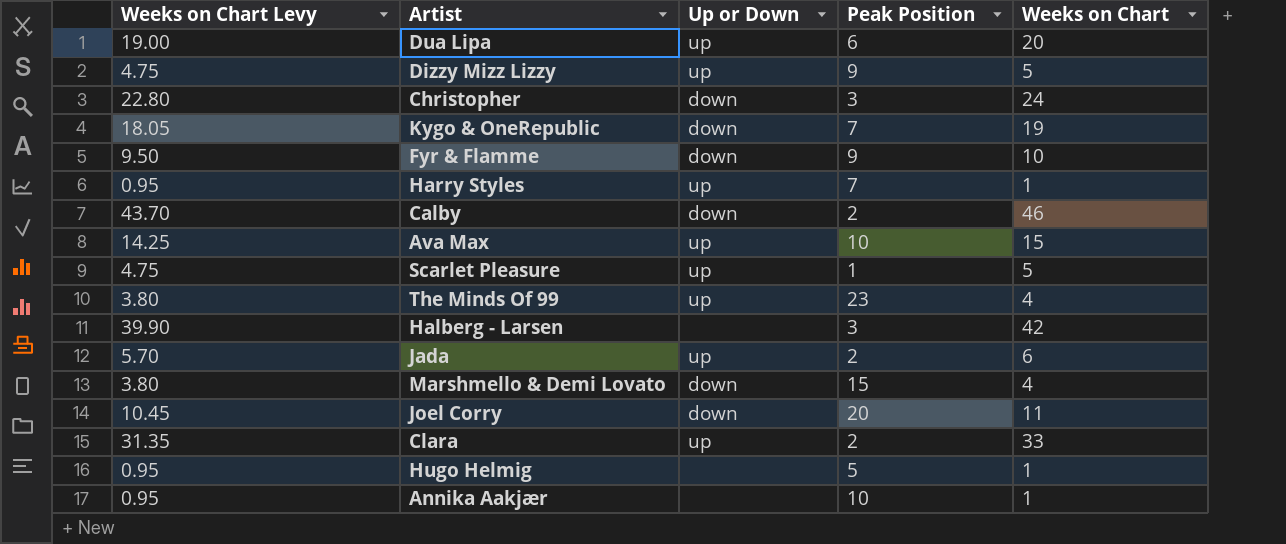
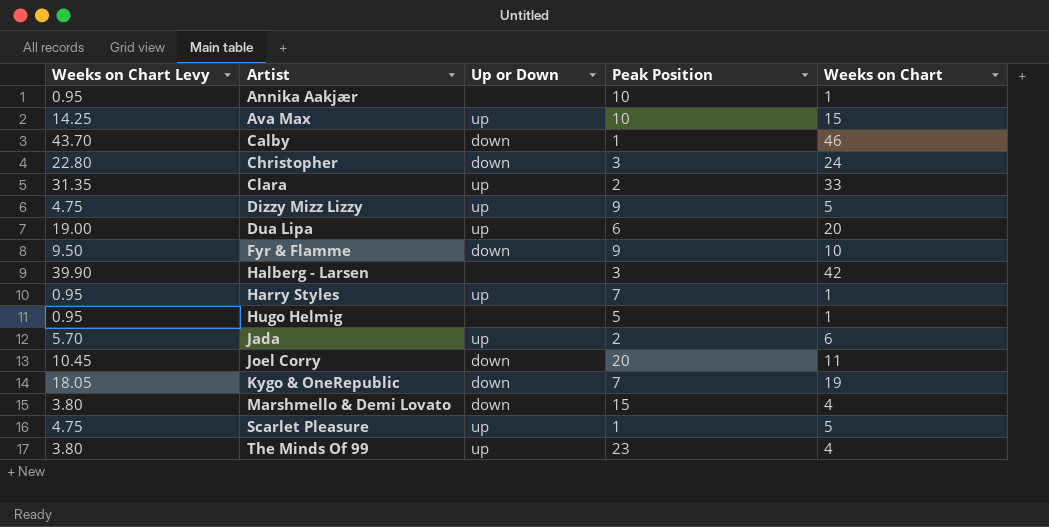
row order: none -> Artist ascending
Calby | Peak Position: 2 -> 1

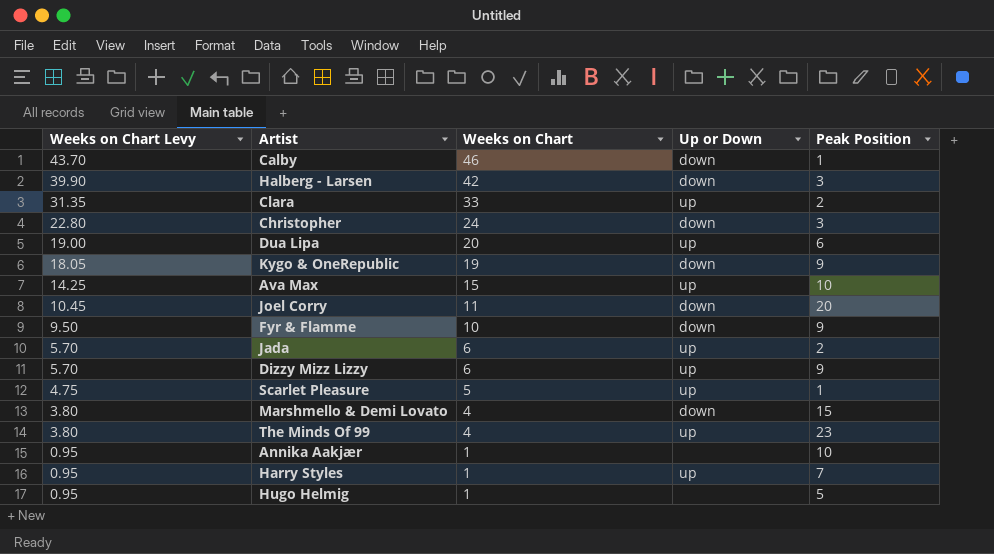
row order: Artist ascending -> Weeks on Chart Levy descending
column Weeks on Chart | position: 5 -> 3
Halberg - Larsen | Up or Down: none -> down
Kygo & OneRepublic | Peak Position: 7 -> 9
Dizzy Mizz Lizzy | Weeks on Chart Levy: 4.75 -> 5.70
Dizzy Mizz Lizzy | Weeks on Chart: 5 -> 6

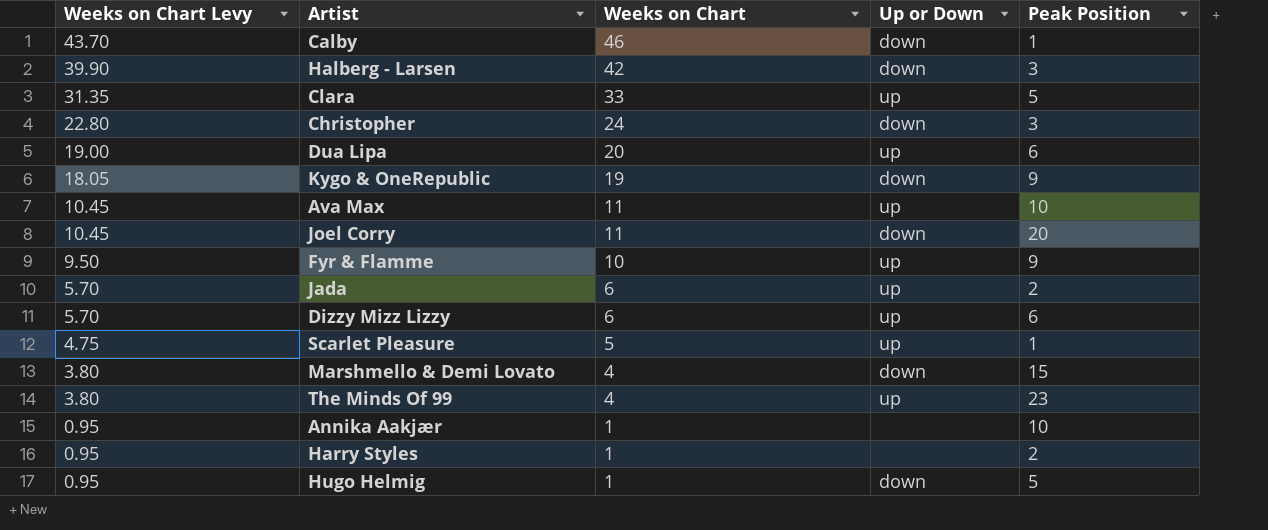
Clara | Peak Position: 2 -> 5
Ava Max | Weeks on Chart Levy: 14.25 -> 10.45
Ava Max | Weeks on Chart: 15 -> 11
Fyr & Flamme | Up or Down: down -> up
Dizzy Mizz Lizzy | Peak Position: 9 -> 6
Harry Styles | Up or Down: up -> none
Harry Styles | Peak Position: 7 -> 2
Hugo Helmig | Up or Down: none -> down

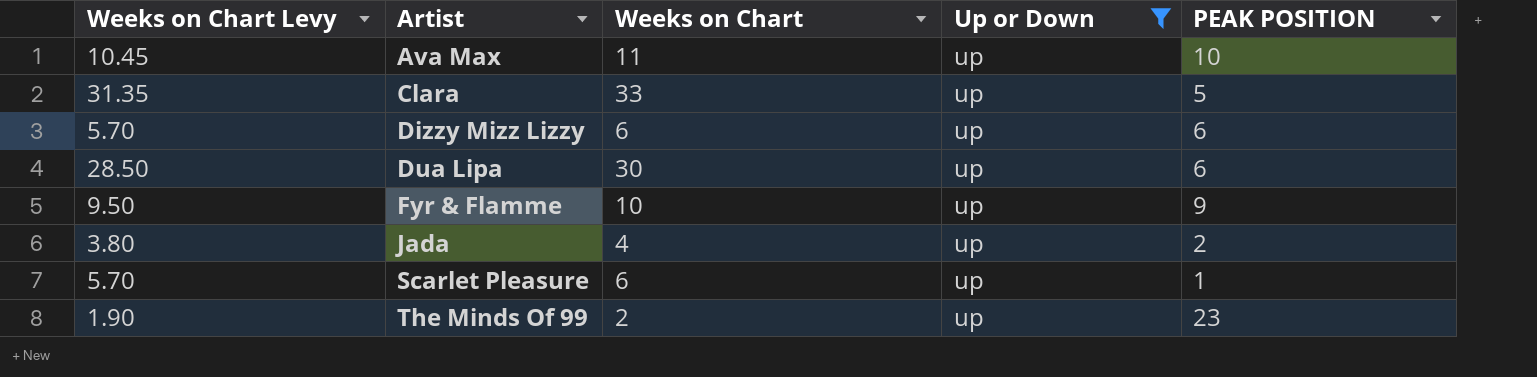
filter: none -> Up or Down = up
row order: Weeks on Chart Levy descending -> Artist ascending
column name: Peak Position -> PEAK POSITION
Dua Lipa | Weeks on Chart Levy: 19.00 -> 28.50
Dua Lipa | Weeks on Chart: 20 -> 30
Jada | Weeks on Chart Levy: 5.70 -> 3.80
Jada | Weeks on Chart: 6 -> 4
Scarlet Pleasure | Weeks on Chart Levy: 4.75 -> 5.70
Scarlet Pleasure | Weeks on Chart: 5 -> 6
The Minds Of 99 | Weeks on Chart Levy: 3.80 -> 1.90
The Minds Of 99 | Weeks on Chart: 4 -> 2

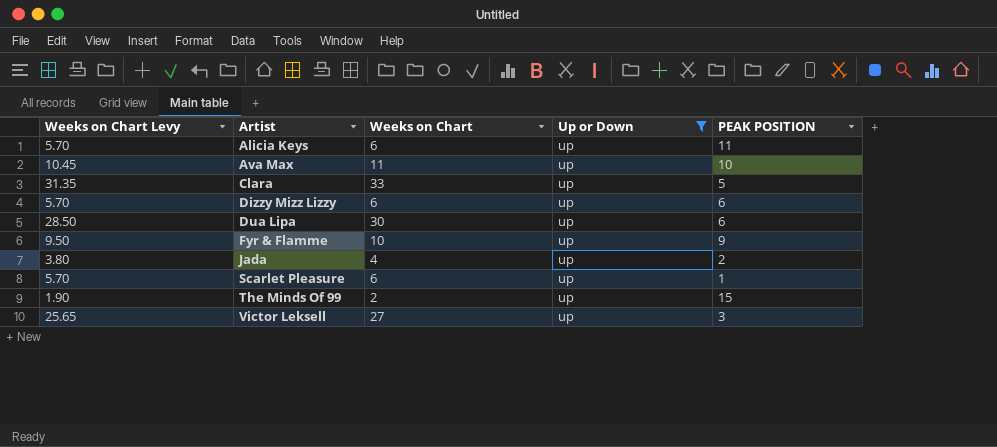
row Alicia Keys: none -> 5.70 | 6 | up | 11
The Minds Of 99 | PEAK POSITION: 23 -> 15
row Victor Leksell: none -> 25.65 | 27 | up | 3

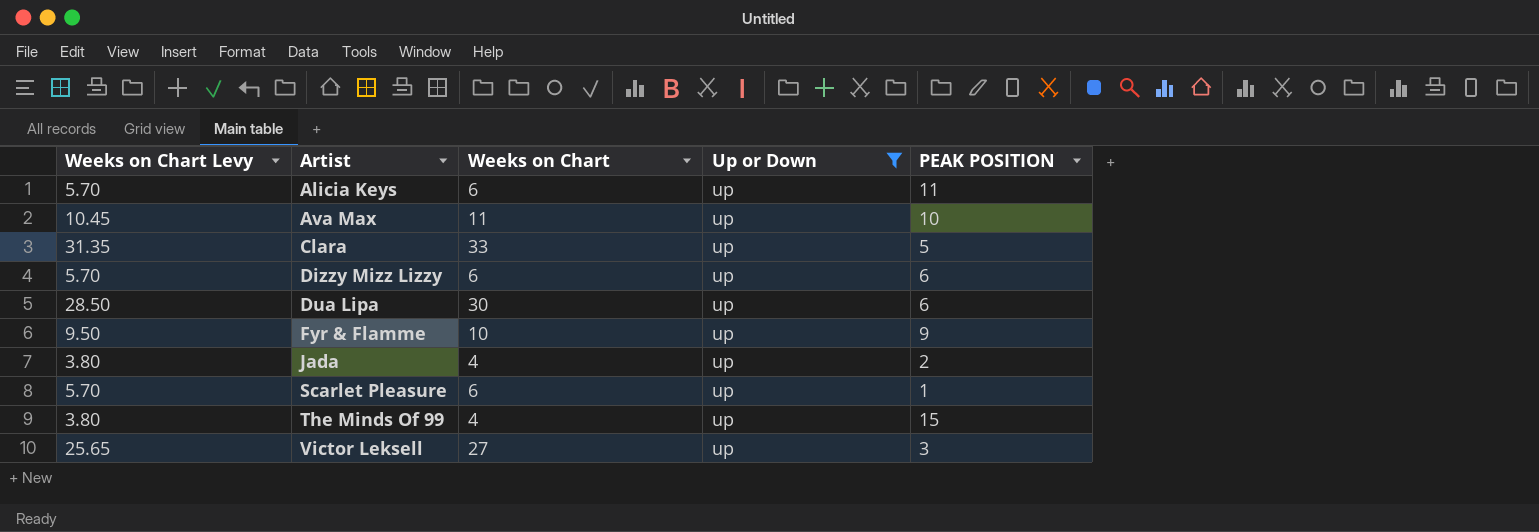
The Minds Of 99 | Weeks on Chart Levy: 1.90 -> 3.80
The Minds Of 99 | Weeks on Chart: 2 -> 4

